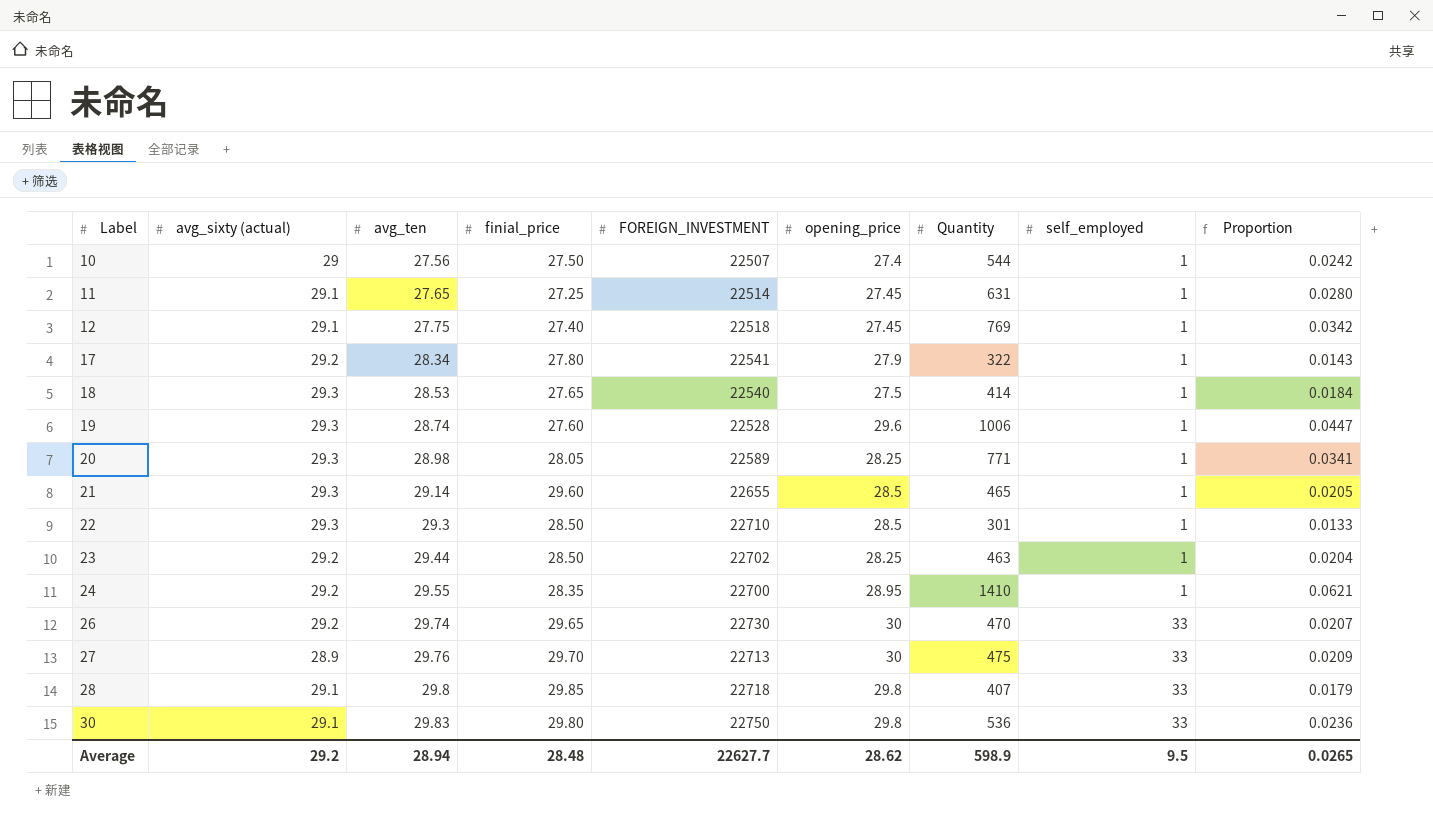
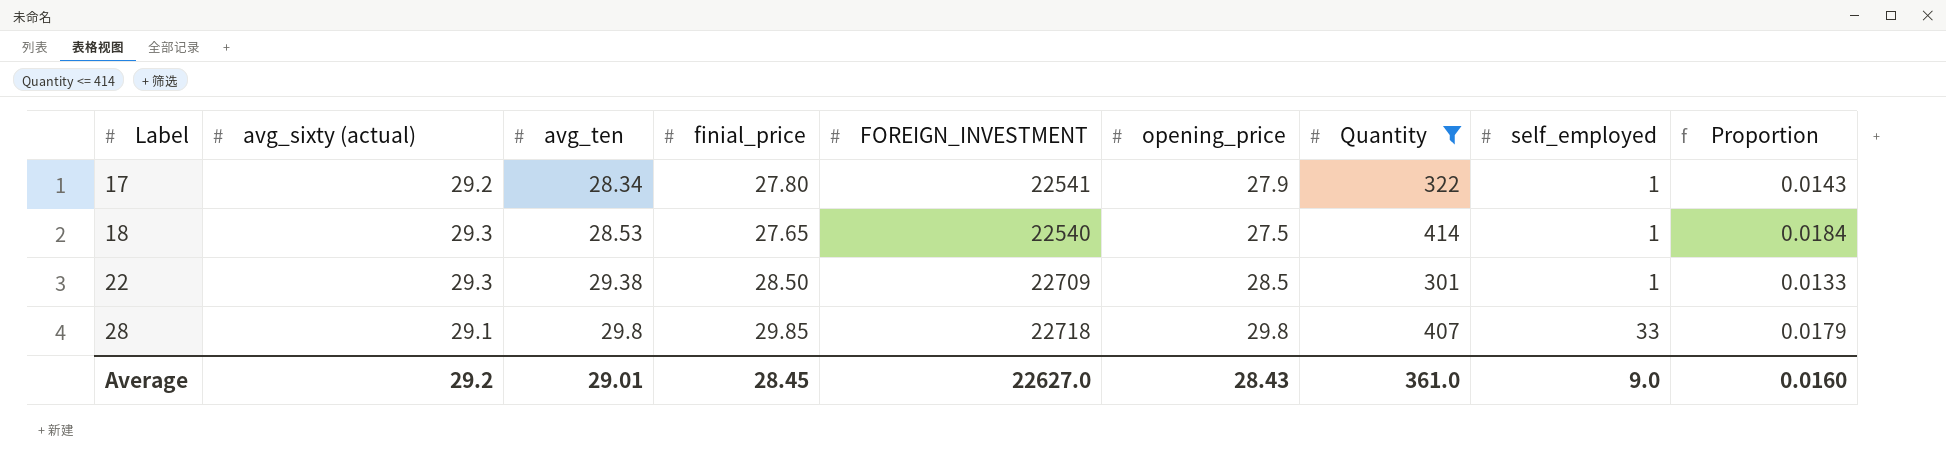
filter: none -> Quantity <= 414
22 | avg_ten: 29.3 -> 29.38
22 | FOREIGN_INVESTMENT: 22710 -> 22709
Average | avg_ten: 28.94 -> 29.01
Average | finial_price: 28.48 -> 28.45
Average | FOREIGN_INVESTMENT: 22627.7 -> 22627.0
Average | opening_price: 28.62 -> 28.43
Average | Quantity: 598.9 -> 361.0
Average | self_employed: 9.5 -> 9.0
Average | Proportion: 0.0265 -> 0.0160

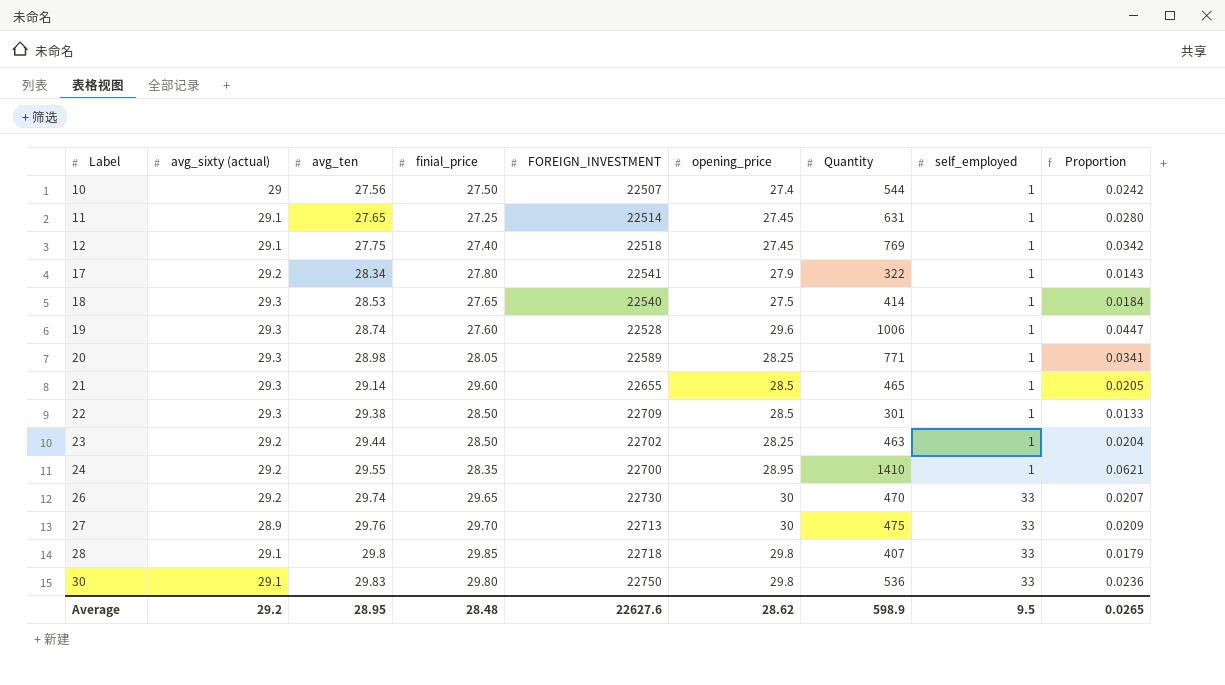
filter: Quantity <= 414 -> none
Average | avg_ten: 29.01 -> 28.95
Average | finial_price: 28.45 -> 28.48
Average | FOREIGN_INVESTMENT: 22627.0 -> 22627.6
Average | opening_price: 28.43 -> 28.62
Average | Quantity: 361.0 -> 598.9
Average | self_employed: 9.0 -> 9.5
Average | Proportion: 0.0160 -> 0.0265

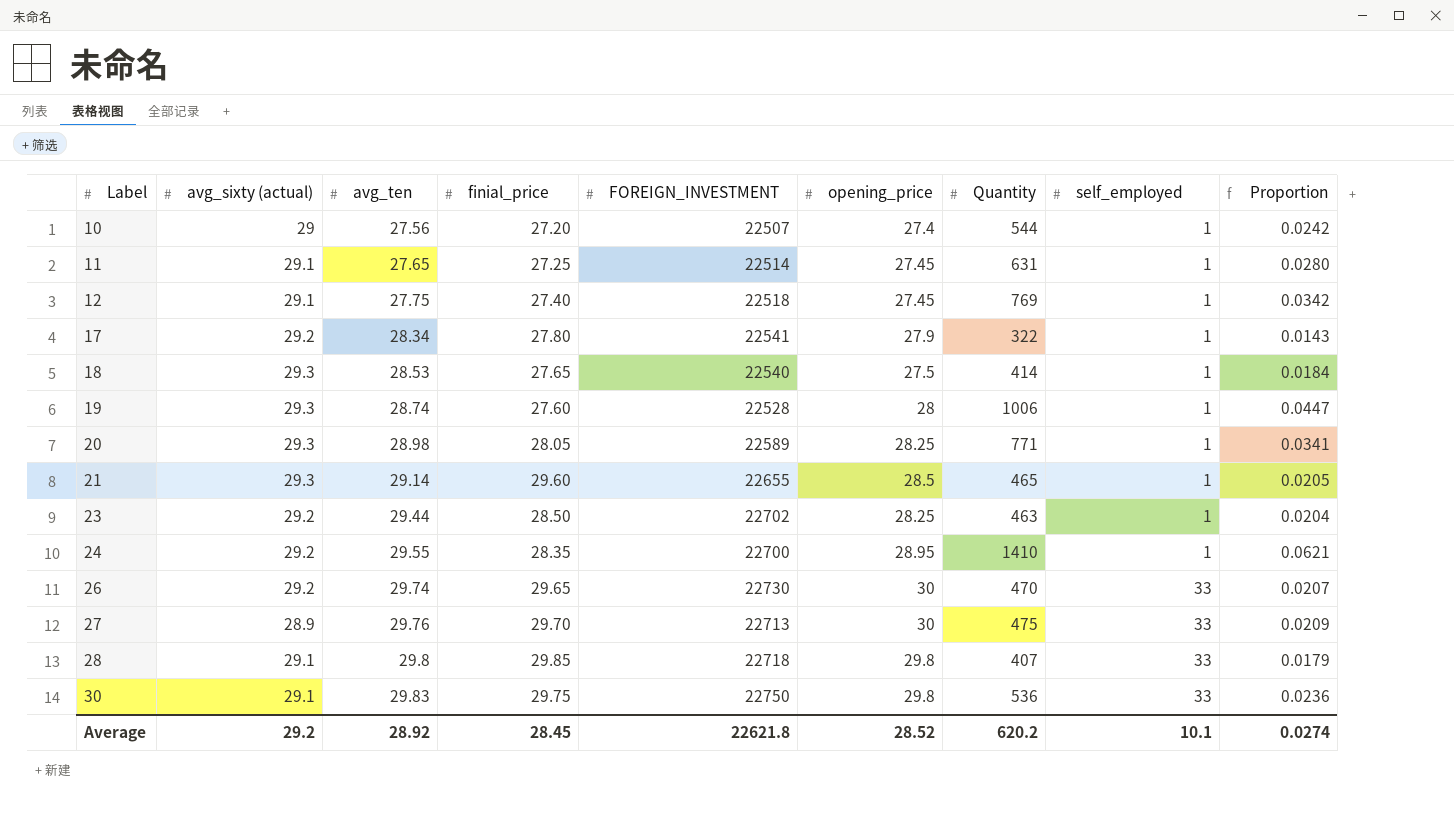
row 22: 29.3 | 29.38 | 28.50 | 22709 | 28.5 | 301 | 1 | 0.0133 -> none
10 | finial_price: 27.50 -> 27.20
19 | opening_price: 29.6 -> 28
30 | finial_price: 29.80 -> 29.75
Average | avg_ten: 28.95 -> 28.92
Average | finial_price: 28.48 -> 28.45
Average | FOREIGN_INVESTMENT: 22627.6 -> 22621.8
Average | opening_price: 28.62 -> 28.52
Average | Quantity: 598.9 -> 620.2
Average | self_employed: 9.5 -> 10.1
Average | Proportion: 0.0265 -> 0.0274

